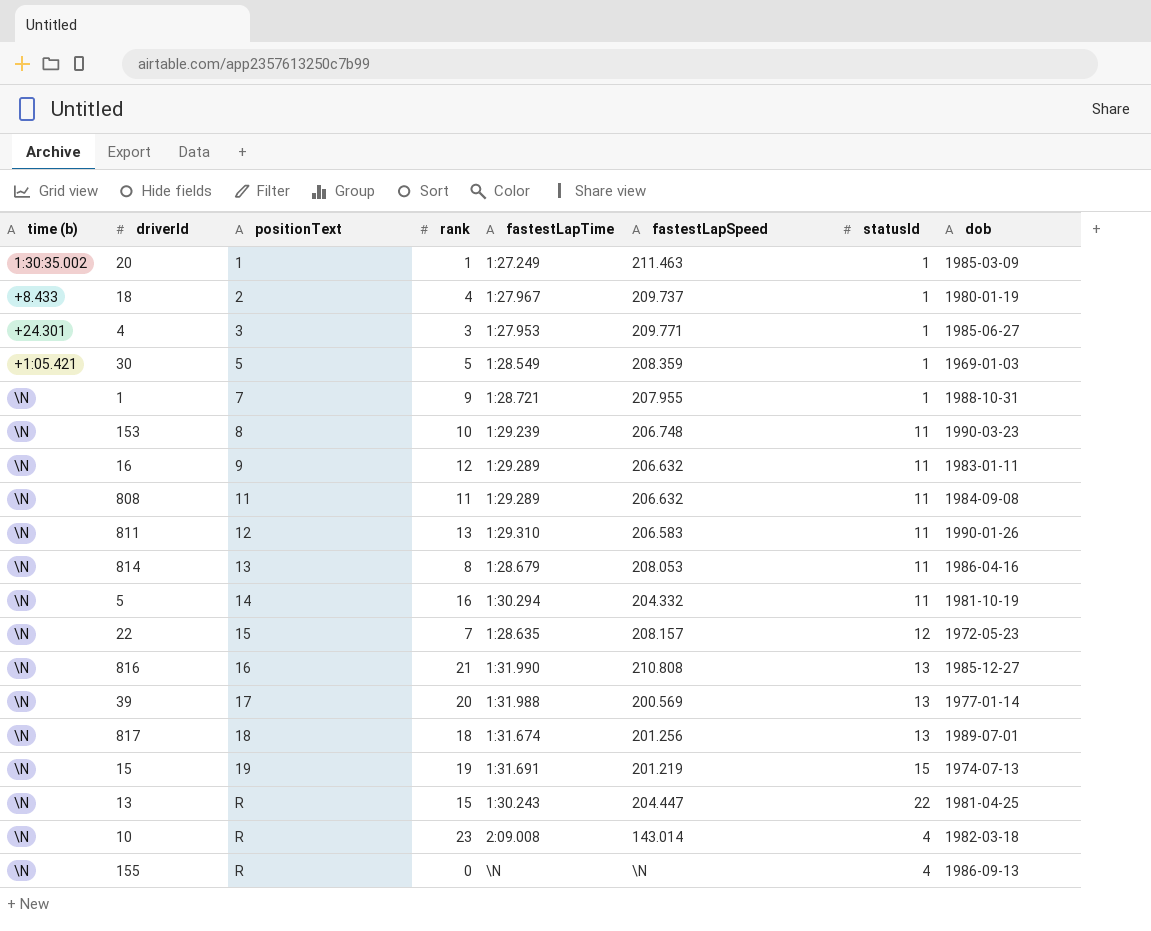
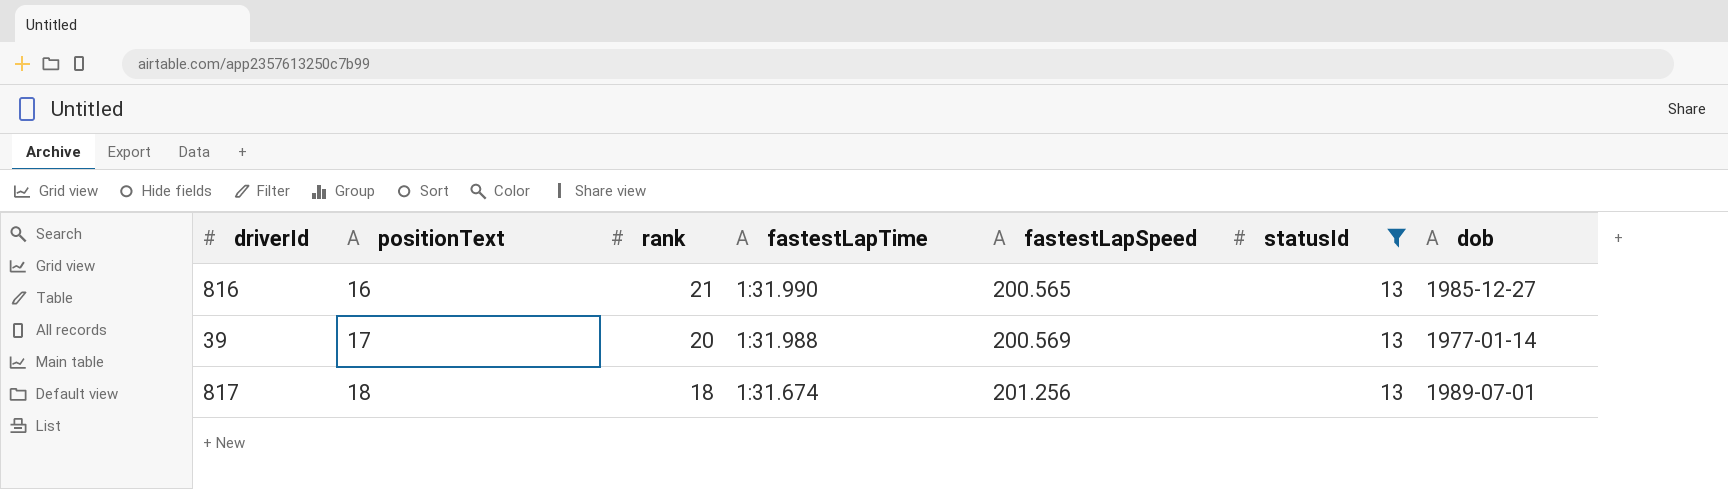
filter: none -> statusId = 13
column time (b) | position: 1 -> none
816 | fastestLapSpeed: 210.808 -> 200.565

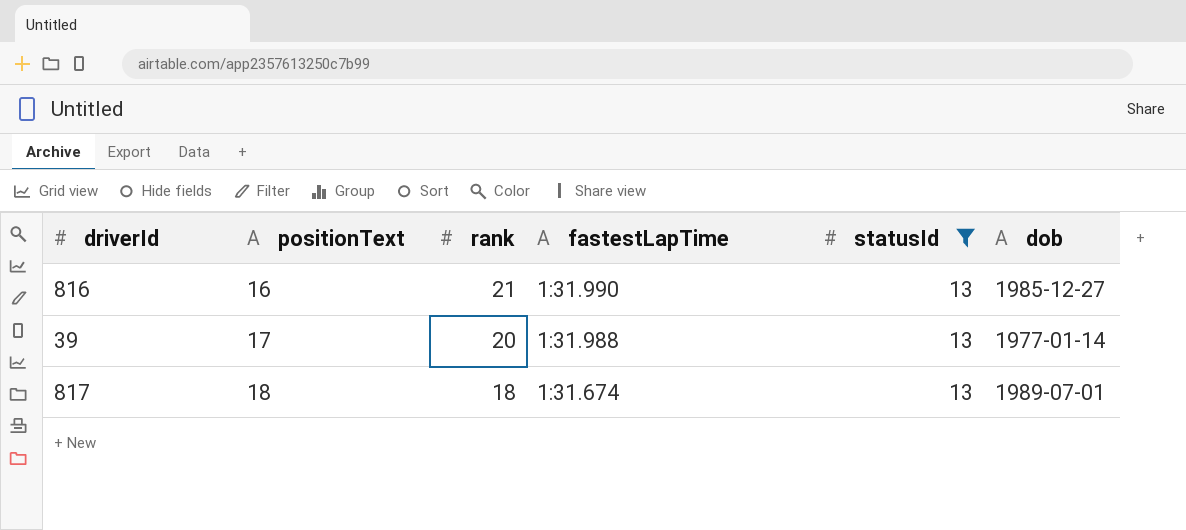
column fastestLapSpeed | position: 5 -> none

